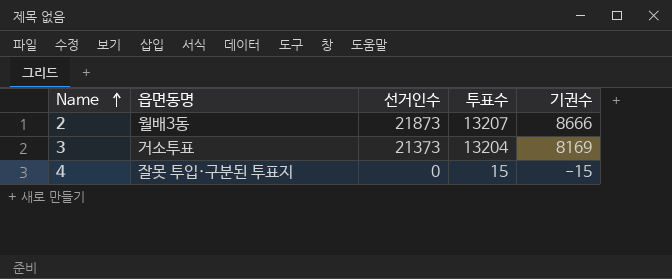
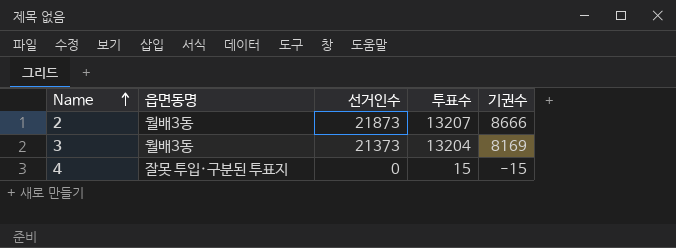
3 | 읍면동명: 거소투표 -> 월배3동

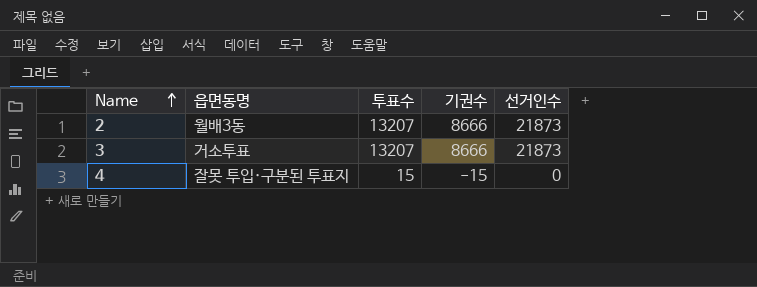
column 선거인수 | position: 3 -> 5
3 | 읍면동명: 월배3동 -> 거소투표
3 | 투표수: 13204 -> 13207
3 | 기권수: 8169 -> 8666
3 | 선거인수: 21373 -> 21873

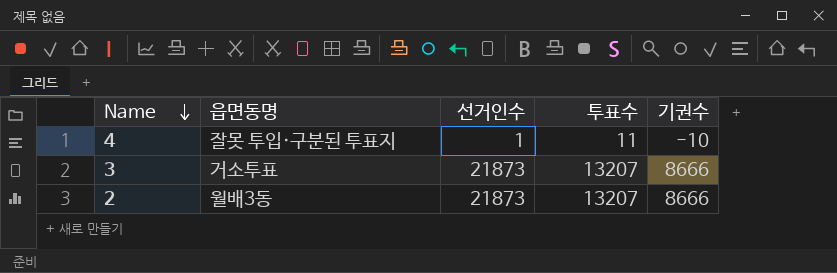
row order: Name ascending -> Name descending
column 선거인수 | position: 5 -> 3
4 | 선거인수: 0 -> 1
4 | 투표수: 15 -> 11
4 | 기권수: -15 -> -10

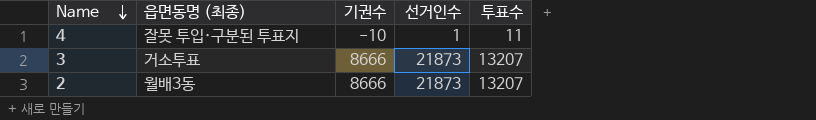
column name: 읍면동명 -> 읍면동명 (최종)
column 기권수 | position: 5 -> 3

